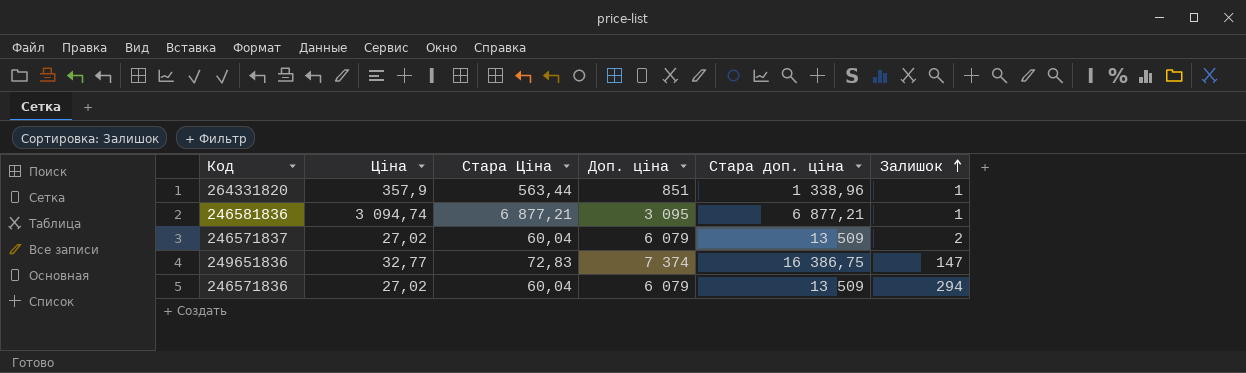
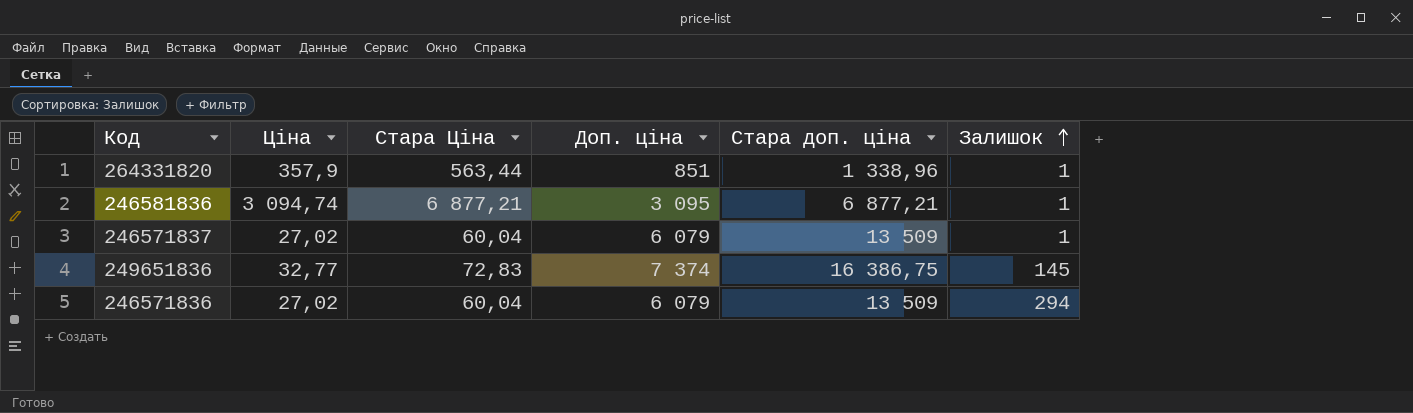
246571837 | Залишок: 2 -> 1
249651836 | Залишок: 147 -> 145

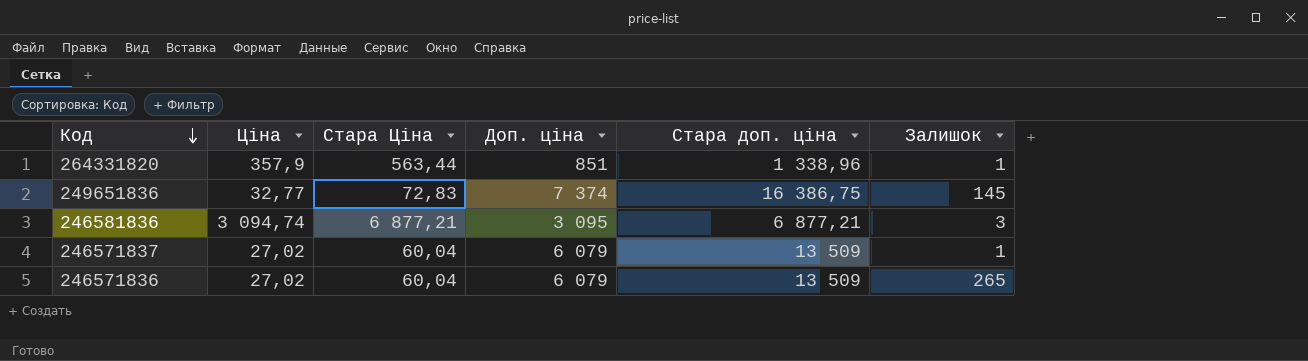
row order: Залишок ascending -> Код descending
246581836 | Залишок: 1 -> 3
246571836 | Залишок: 294 -> 265

